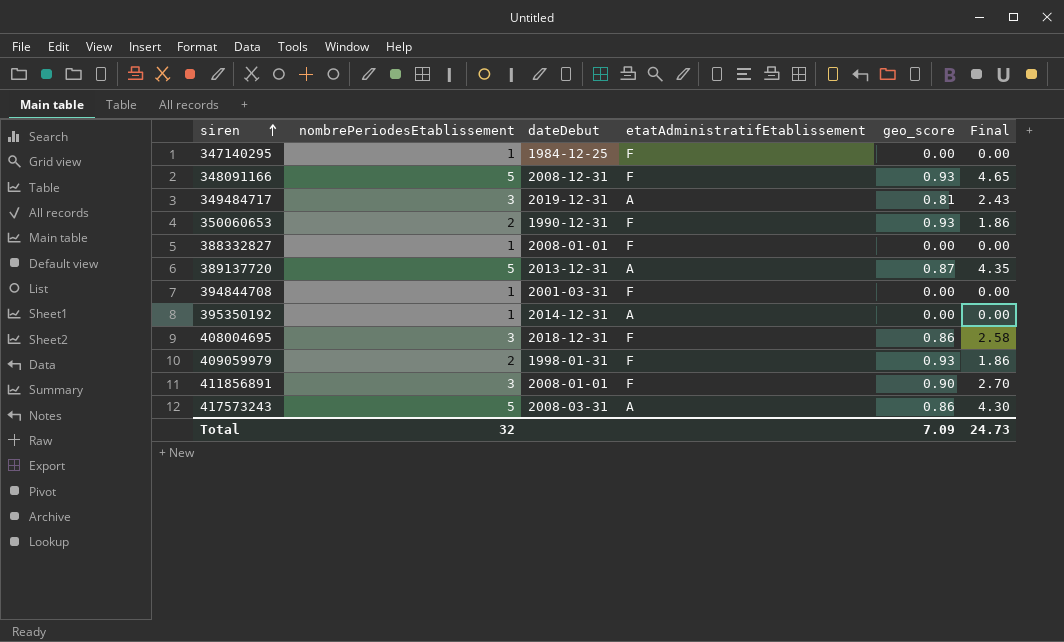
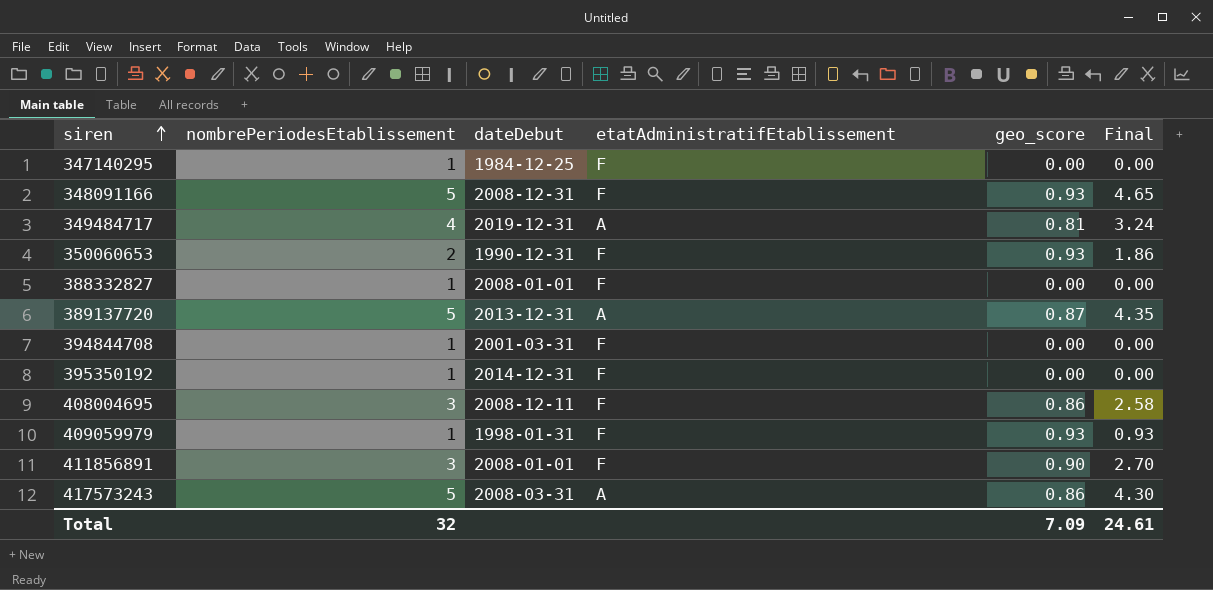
349484717 | nombrePeriodesEtablissement: 3 -> 4
349484717 | Final: 2.43 -> 3.24
395350192 | etatAdministratifEtablissement: A -> F
408004695 | dateDebut: 2018-12-31 -> 2008-12-11
409059979 | nombrePeriodesEtablissement: 2 -> 1
409059979 | Final: 1.86 -> 0.93
Total | Final: 24.73 -> 24.61

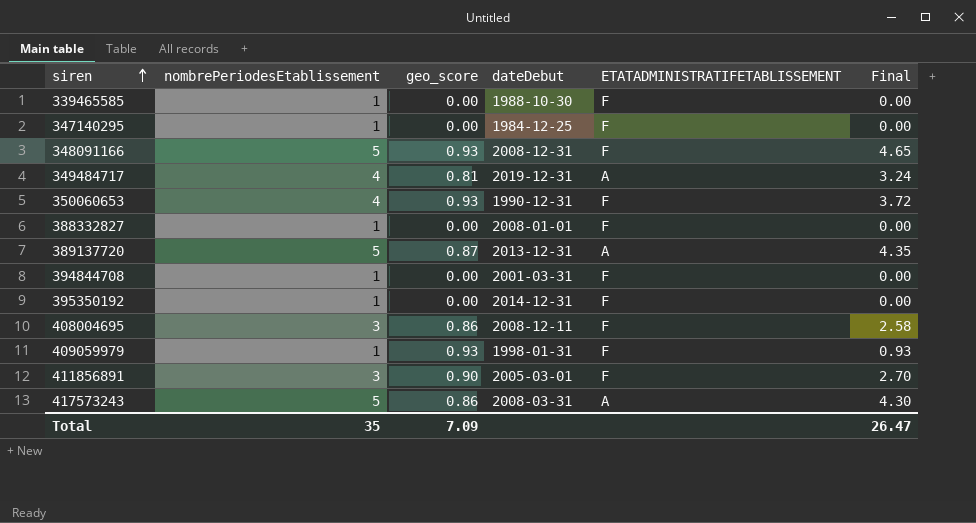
column geo_score | position: 5 -> 3
column name: etatAdministratifEtablissement -> ETATADMINISTRATIFETABLISSEMENT
row 339465585: none -> 1 | 0.00 | 1988-10-30 | F | 0.00
350060653 | nombrePeriodesEtablissement: 2 -> 4
350060653 | Final: 1.86 -> 3.72
411856891 | dateDebut: 2008-01-01 -> 2005-03-01
Total | nombrePeriodesEtablissement: 32 -> 35
Total | Final: 24.61 -> 26.47

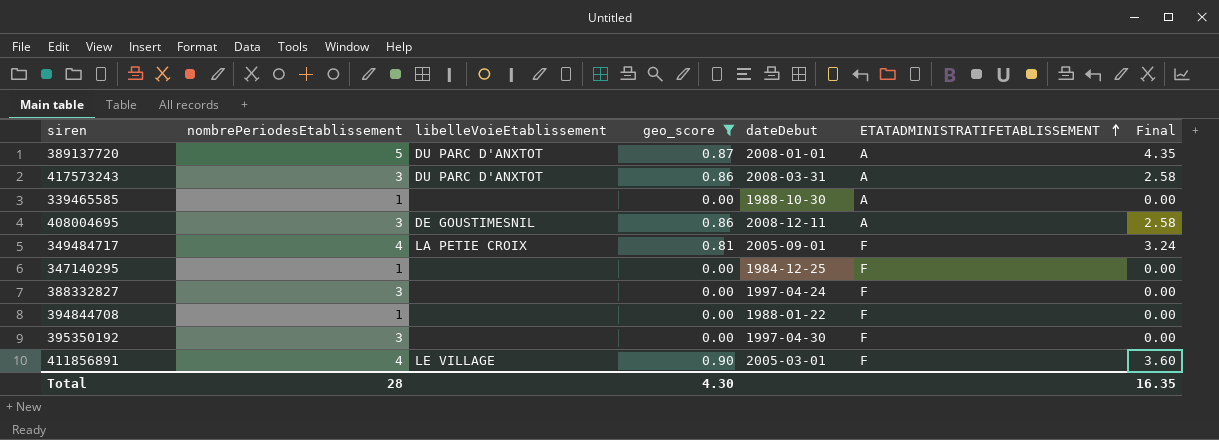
filter: none -> geo_score != 0.93
row order: siren ascending -> ETATADMINISTRATIFETABLISSEMENT ascending
column libelleVoieEtablissement | position: none -> 3
389137720 | dateDebut: 2013-12-31 -> 2008-01-01
417573243 | nombrePeriodesEtablissement: 5 -> 3
417573243 | Final: 4.30 -> 2.58
339465585 | ETATADMINISTRATIFETABLISSEMENT: F -> A
408004695 | ETATADMINISTRATIFETABLISSEMENT: F -> A
349484717 | dateDebut: 2019-12-31 -> 2005-09-01
349484717 | ETATADMINISTRATIFETABLISSEMENT: A -> F
388332827 | nombrePeriodesEtablissement: 1 -> 3
388332827 | dateDebut: 2008-01-01 -> 1997-04-24
394844708 | dateDebut: 2001-03-31 -> 1988-01-22
395350192 | nombrePeriodesEtablissement: 1 -> 3
395350192 | dateDebut: 2014-12-31 -> 1997-04-30
411856891 | nombrePeriodesEtablissement: 3 -> 4
411856891 | Final: 2.70 -> 3.60
Total | nombrePeriodesEtablissement: 35 -> 28
Total | geo_score: 7.09 -> 4.30
Total | Final: 26.47 -> 16.35

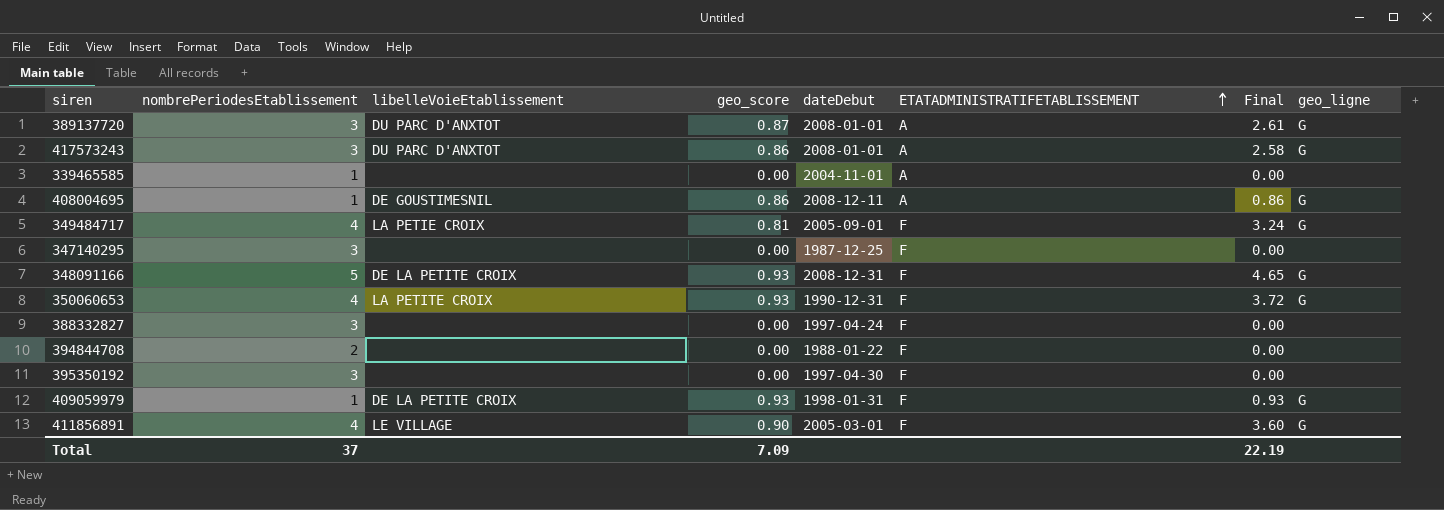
filter: geo_score != 0.93 -> none
column geo_ligne | position: none -> 8
389137720 | nombrePeriodesEtablissement: 5 -> 3
389137720 | Final: 4.35 -> 2.61
417573243 | dateDebut: 2008-03-31 -> 2008-01-01
339465585 | dateDebut: 1988-10-30 -> 2004-11-01
408004695 | nombrePeriodesEtablissement: 3 -> 1
408004695 | Final: 2.58 -> 0.86
347140295 | nombrePeriodesEtablissement: 1 -> 3
347140295 | dateDebut: 1984-12-25 -> 1987-12-25
394844708 | nombrePeriodesEtablissement: 1 -> 2
Total | nombrePeriodesEtablissement: 28 -> 37
Total | geo_score: 4.30 -> 7.09
Total | Final: 16.35 -> 22.19

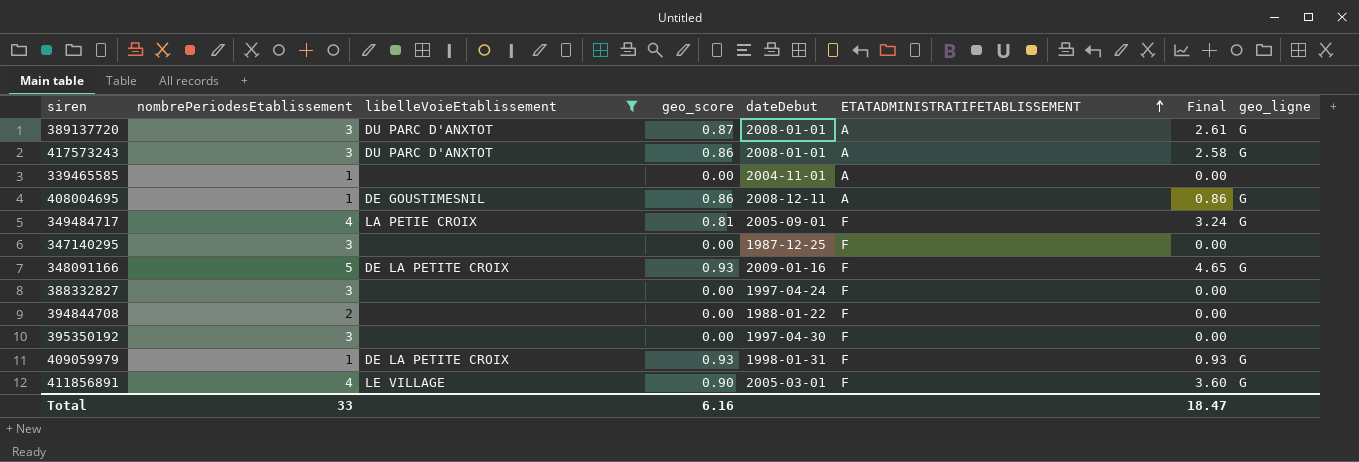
filter: none -> libelleVoieEtablissement != LA PETITE CROIX
348091166 | dateDebut: 2008-12-31 -> 2009-01-16
Total | nombrePeriodesEtablissement: 37 -> 33
Total | geo_score: 7.09 -> 6.16
Total | Final: 22.19 -> 18.47

